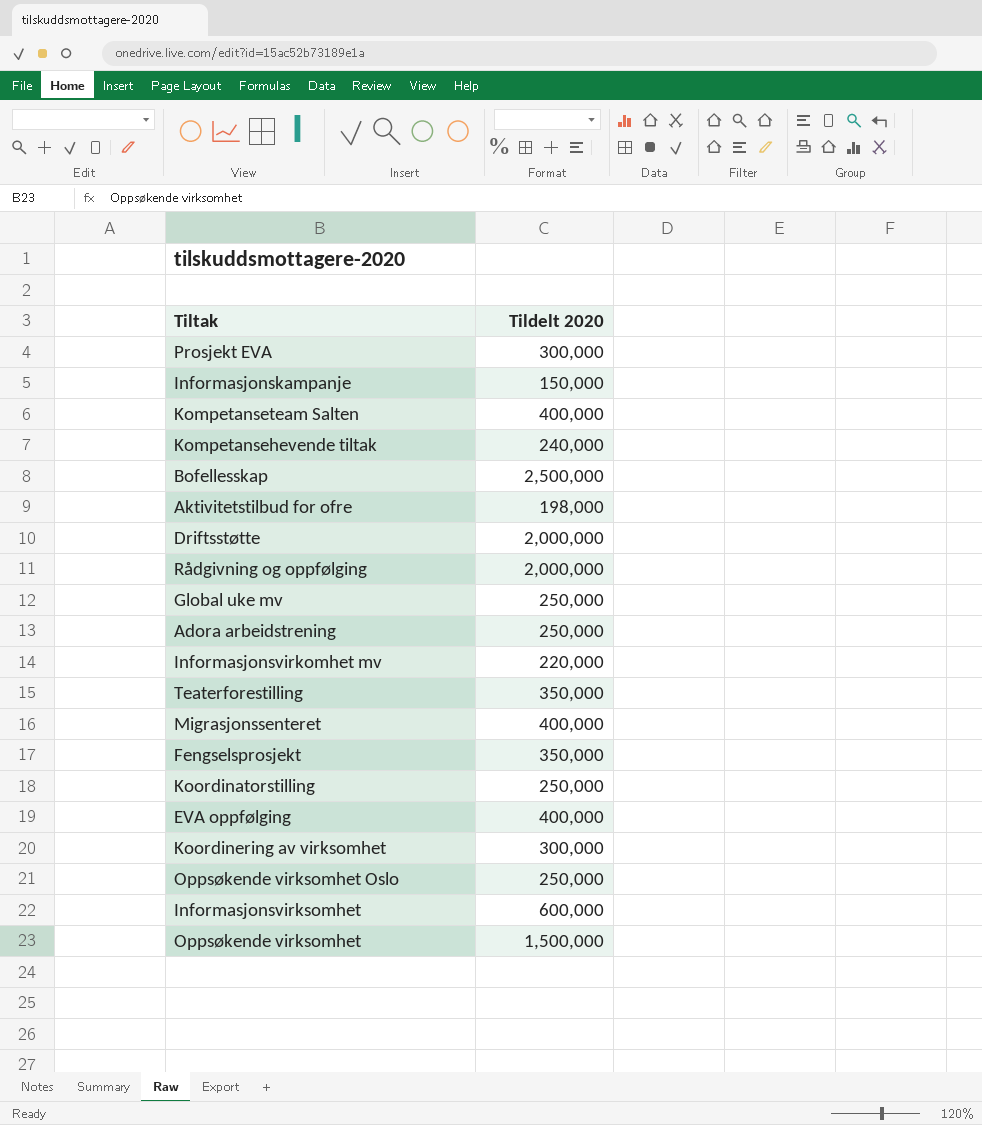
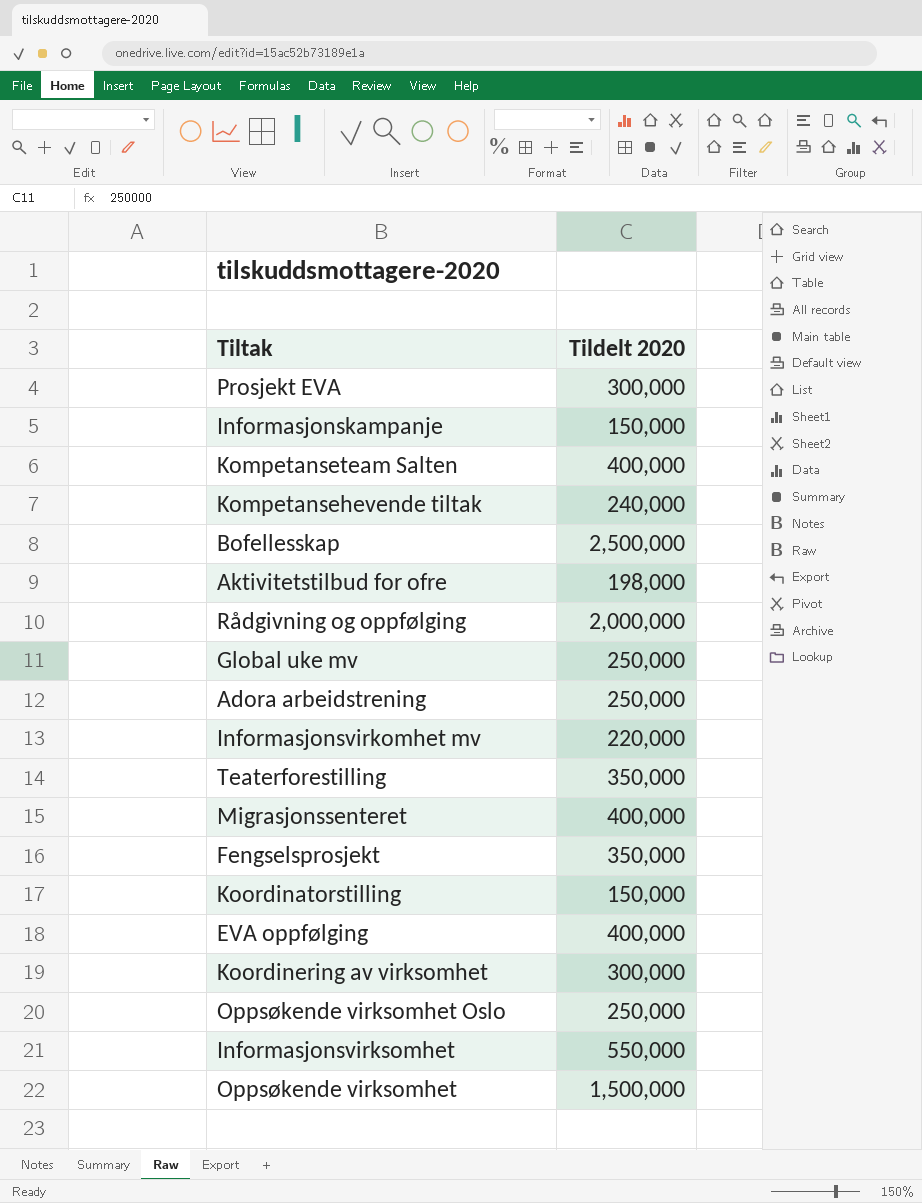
row Driftsstøtte: 2,000,000 -> none
Koordinatorstilling | Tildelt 2020: 250,000 -> 150,000
Informasjonsvirksomhet | Tildelt 2020: 600,000 -> 550,000

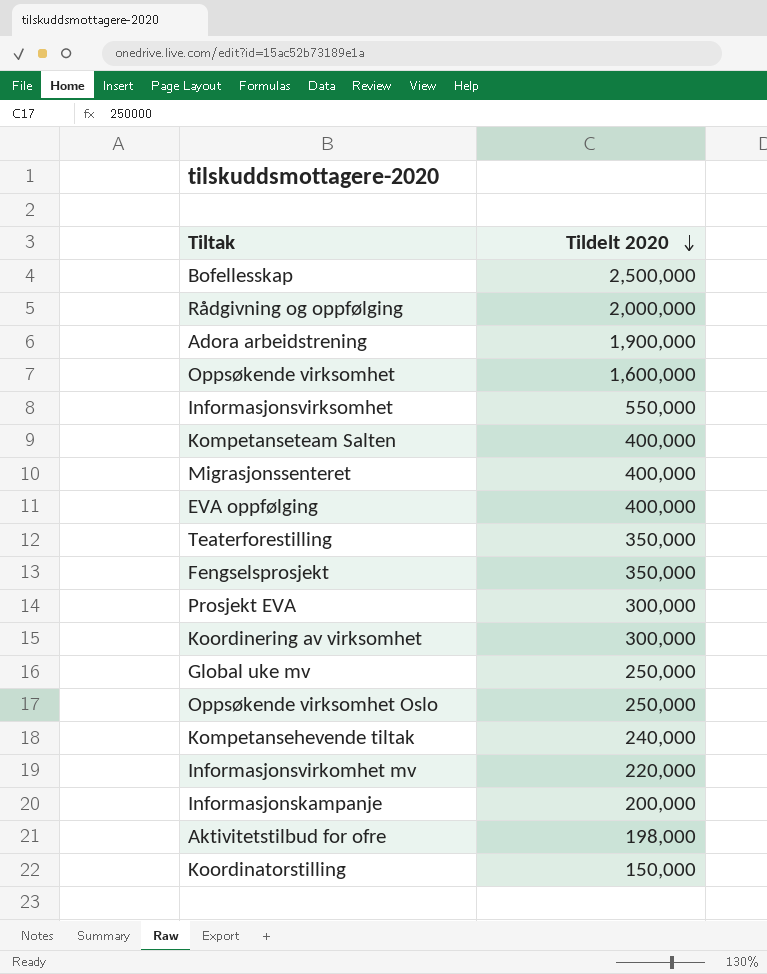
row order: none -> Tildelt 2020 descending
Adora arbeidstrening | Tildelt 2020: 250,000 -> 1,900,000
Oppsøkende virksomhet | Tildelt 2020: 1,500,000 -> 1,600,000
Informasjonskampanje | Tildelt 2020: 150,000 -> 200,000

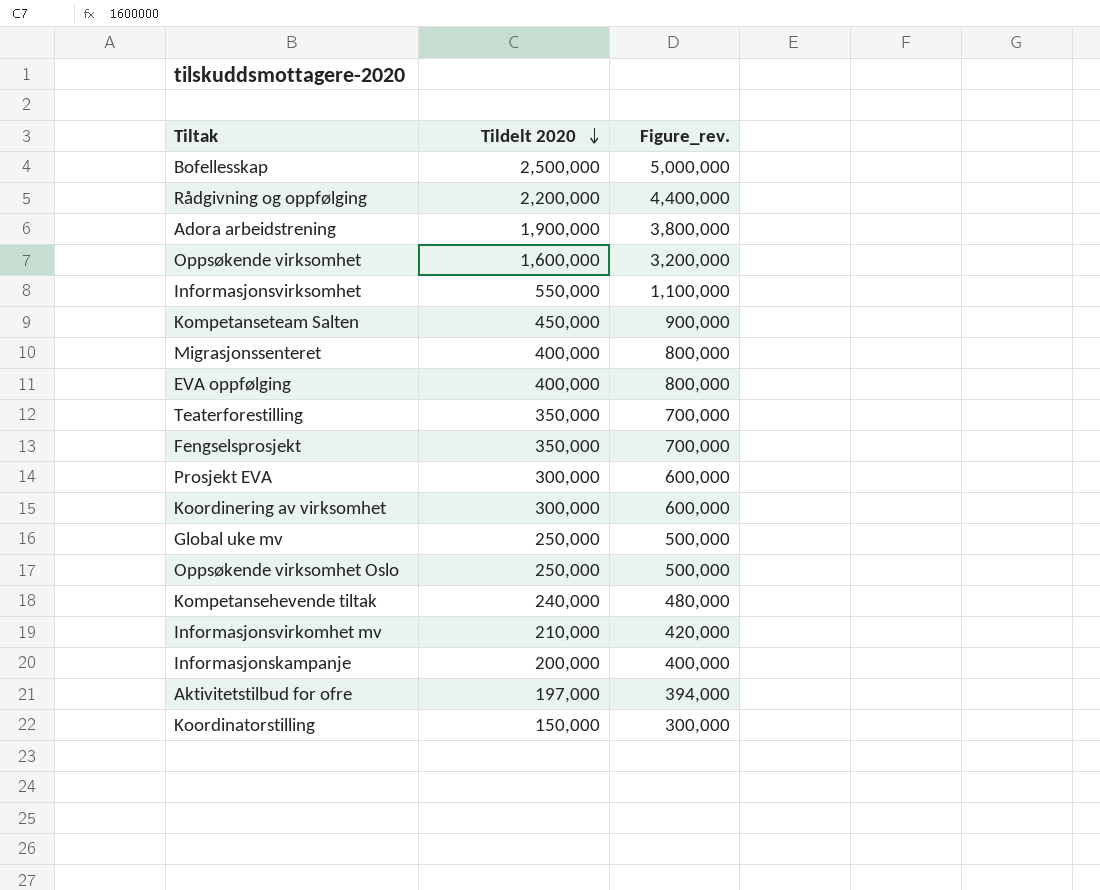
column Figure_rev. | formula: none -> [Tildelt 2020] * 2
Rådgivning og oppfølging | Tildelt 2020: 2,000,000 -> 2,200,000
Kompetanseteam Salten | Tildelt 2020: 400,000 -> 450,000
Informasjonsvirkomhet mv | Tildelt 2020: 220,000 -> 210,000
Aktivitetstilbud for ofre | Tildelt 2020: 198,000 -> 197,000

